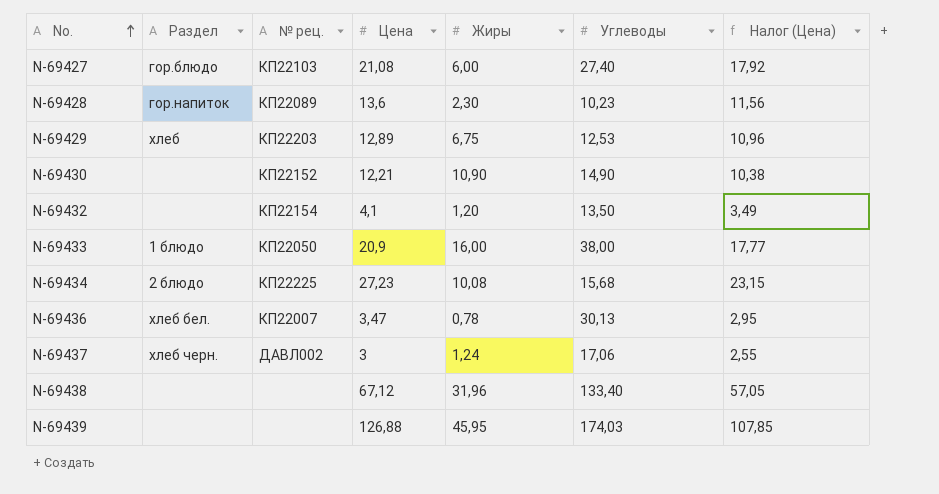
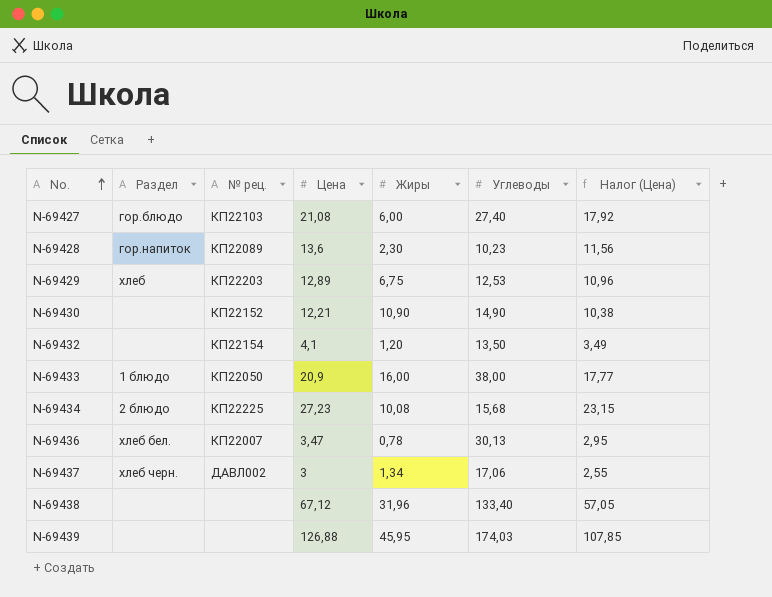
N-69437 | Жиры: 1,24 -> 1,34

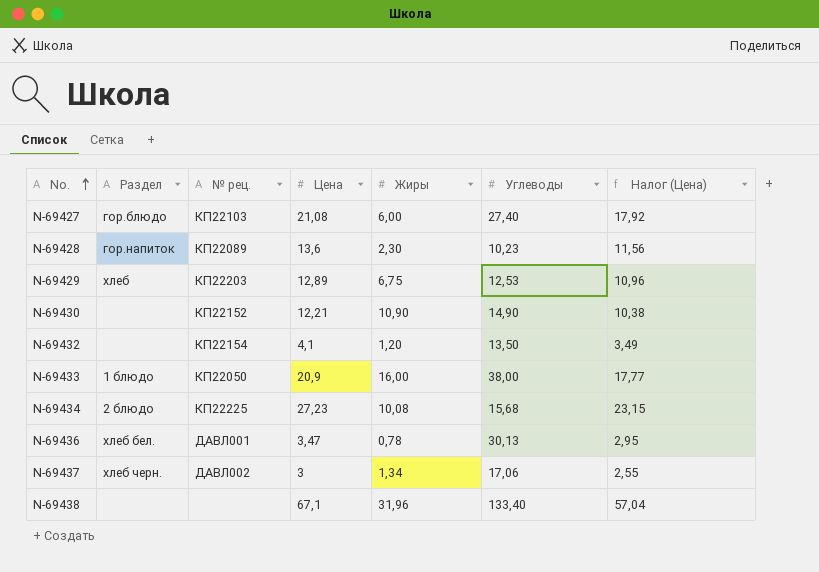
row N-69439: none | none | 126,88 | 45,95 | 174,03 | 107,85 -> none
N-69436 | № рец.: КП22007 -> ДАВЛ001
N-69438 | Цена: 67,12 -> 67,1
N-69438 | Налог (Цена): 57,05 -> 57,04

